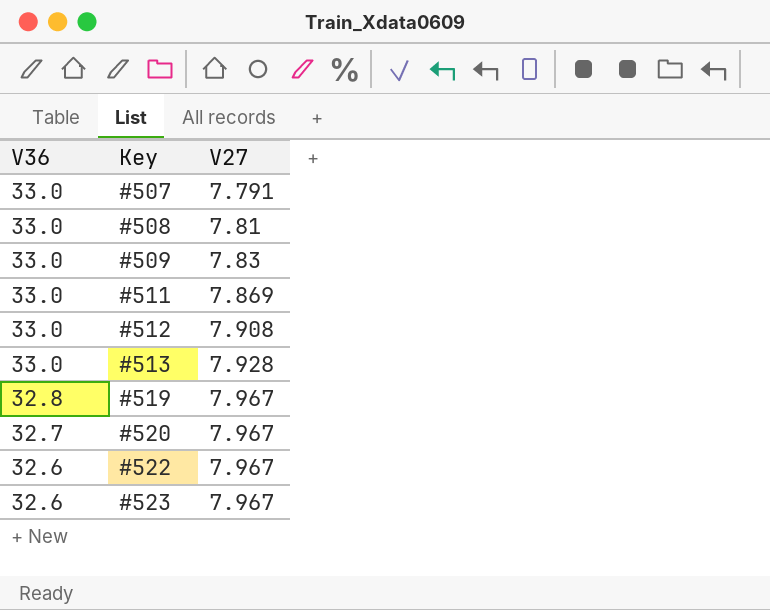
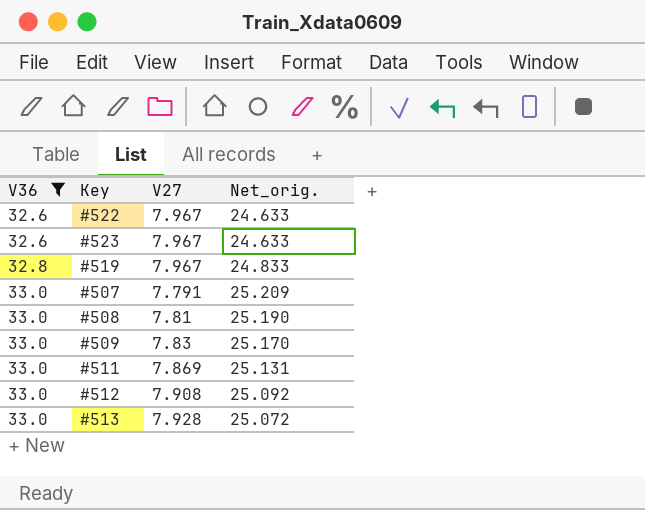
filter: none -> V36 != 32.7
row order: V36 descending -> V36 ascending
column Net_orig. | formula: none -> [V36] - [V27]

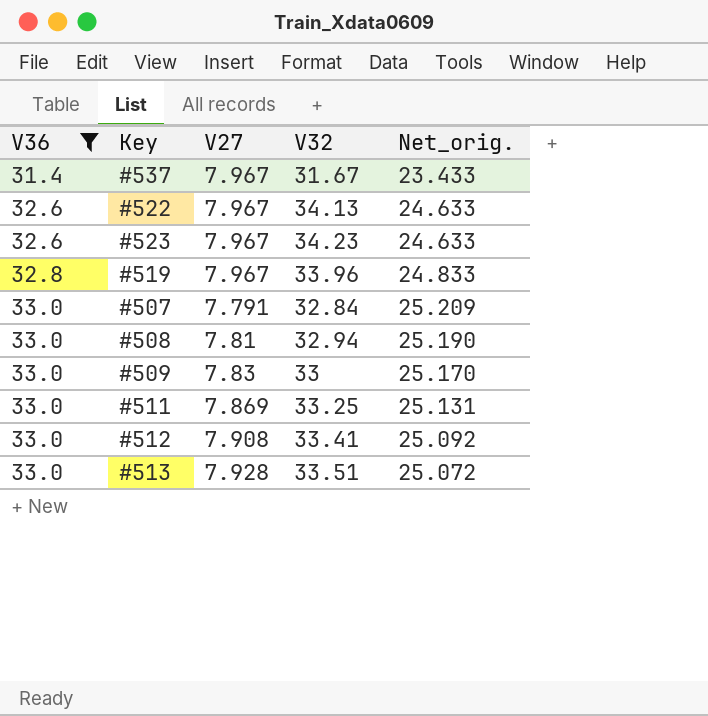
column V32 | position: none -> 4
row #537: none -> 31.4 | 7.967 | 31.67 | 23.433

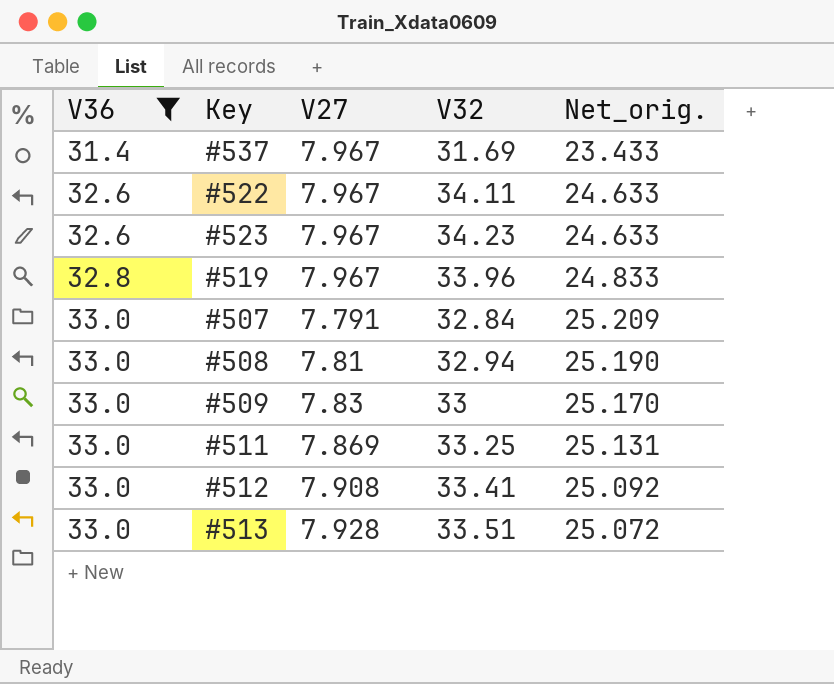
#537 | V32: 31.67 -> 31.69
#522 | V32: 34.13 -> 34.11

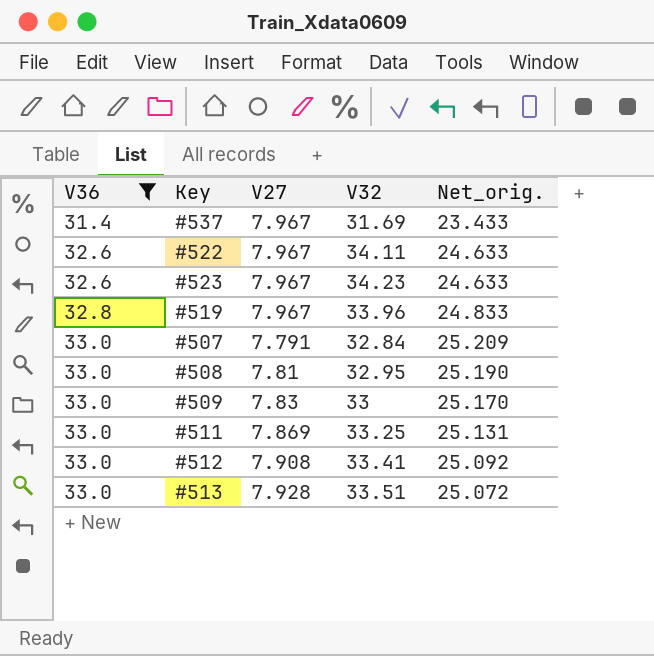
#508 | V32: 32.94 -> 32.95

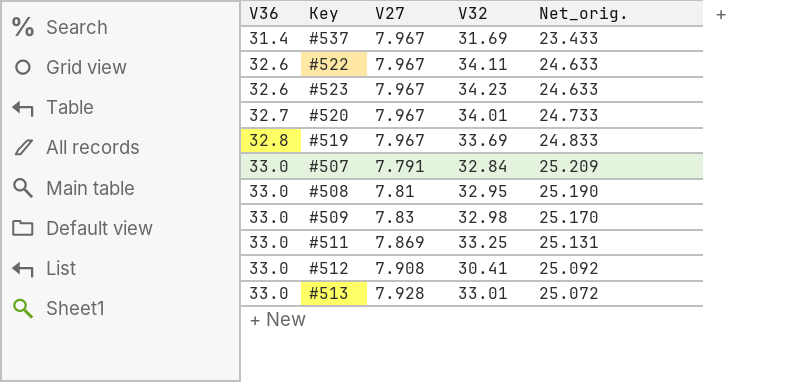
filter: V36 != 32.7 -> none
#519 | V32: 33.96 -> 33.69
#509 | V32: 33 -> 32.98
#512 | V32: 33.41 -> 30.41
#513 | V32: 33.51 -> 33.01

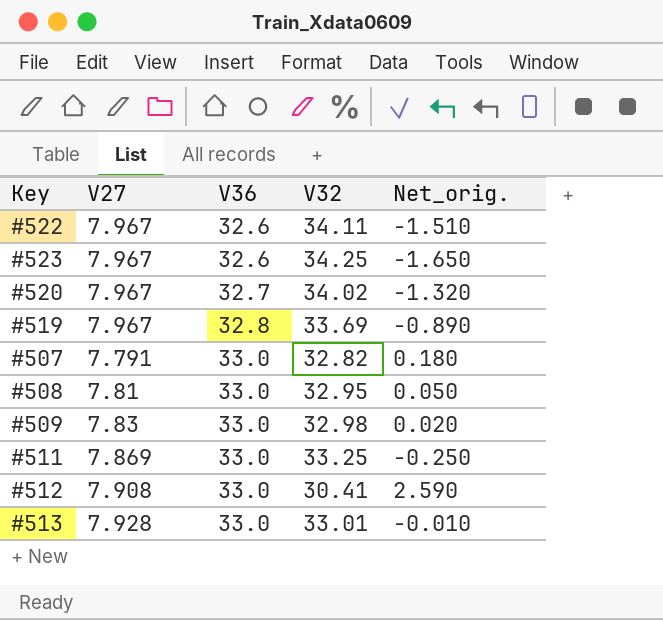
column V36 | position: 1 -> 3
column Net_orig. | formula: [V36] - [V27] -> [V36] - [V32]
row #537: 31.4 | 7.967 | 31.69 | 23.433 -> none
#523 | V32: 34.23 -> 34.25
#520 | V32: 34.01 -> 34.02
#507 | V32: 32.84 -> 32.82

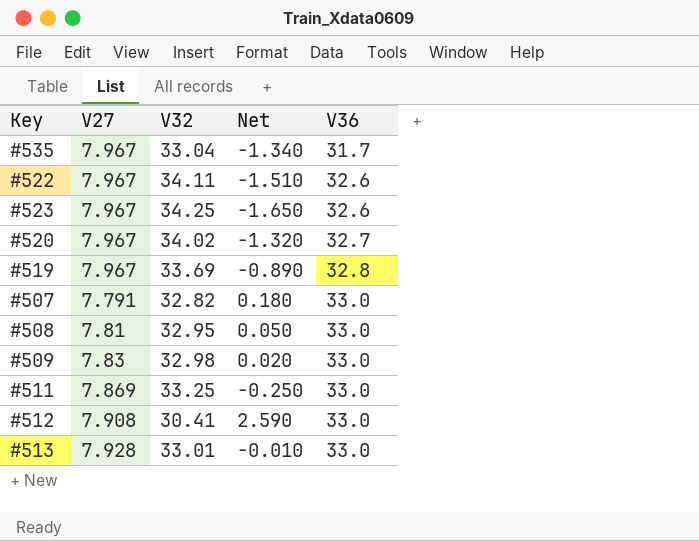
column name: Net_orig. -> Net
column V36 | position: 3 -> 5
row #535: none -> 7.967 | 33.04 | -1.340 | 31.7

